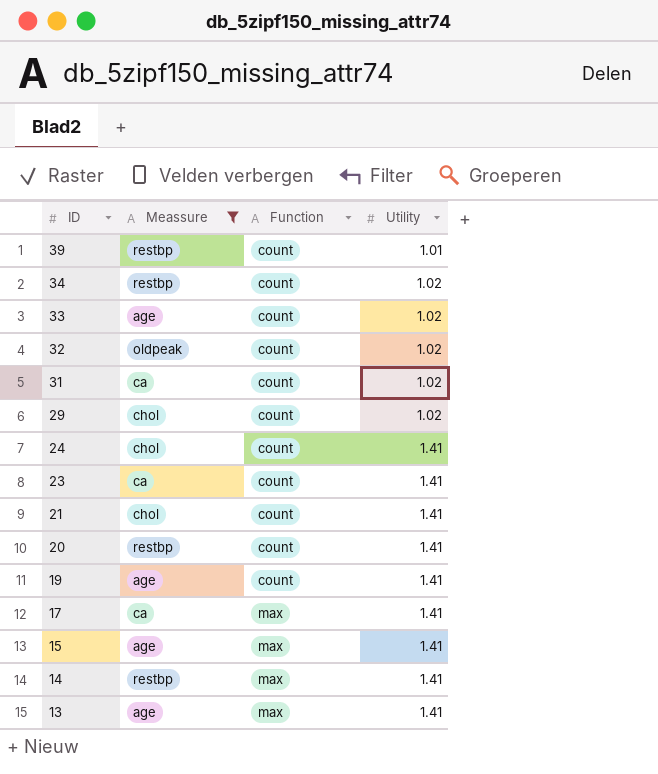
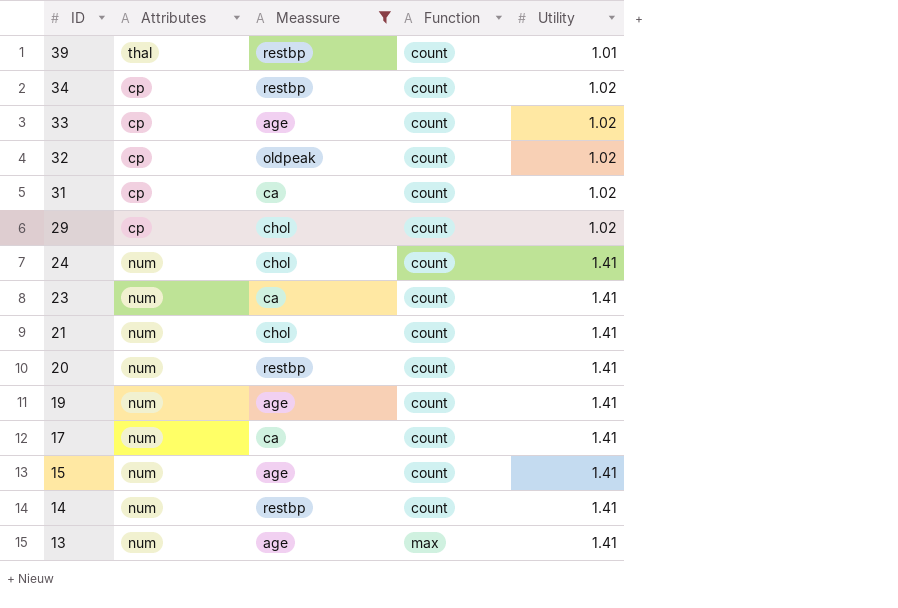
column Attributes | position: none -> 2
17 | Function: max -> count
15 | Function: max -> count
14 | Function: max -> count

